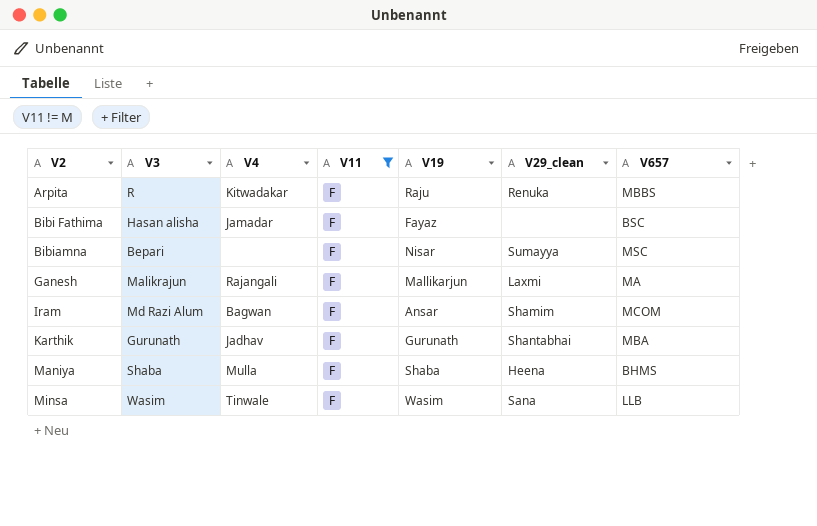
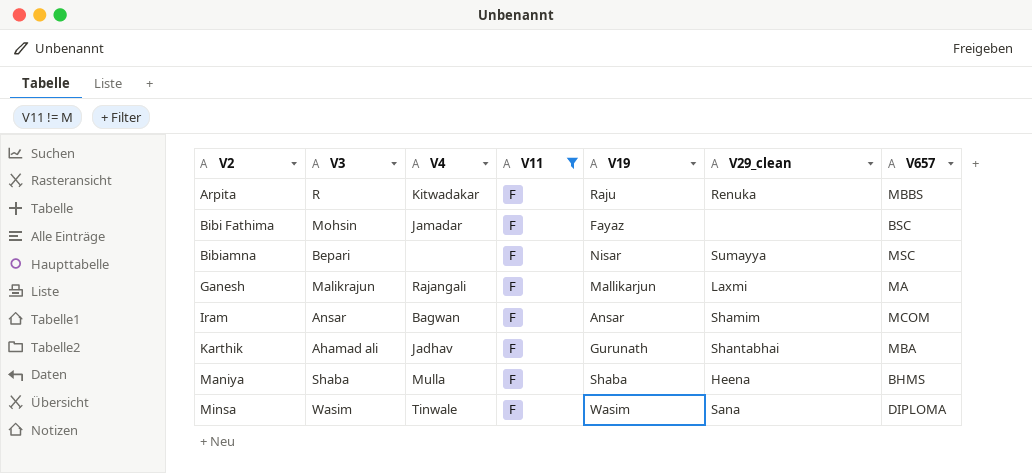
Bibi Fathima | V3: Hasan alisha -> Mohsin
Iram | V3: Md Razi Alum -> Ansar
Karthik | V3: Gurunath -> Ahamad ali
Minsa | V657: LLB -> DIPLOMA

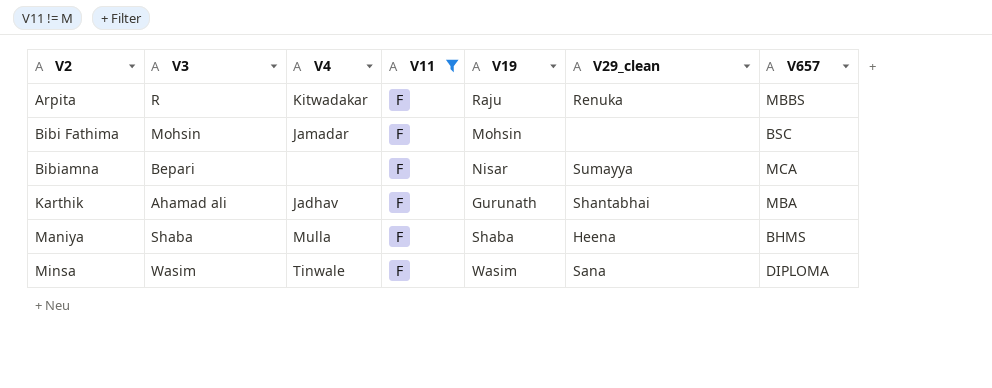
row Ganesh: Malikrajun | Rajangali | F | Mallikarjun | Laxmi | MA -> none
row Iram: Ansar | Bagwan | F | Ansar | Shamim | MCOM -> none
Bibi Fathima | V19: Fayaz -> Mohsin
Bibiamna | V657: MSC -> MCA

